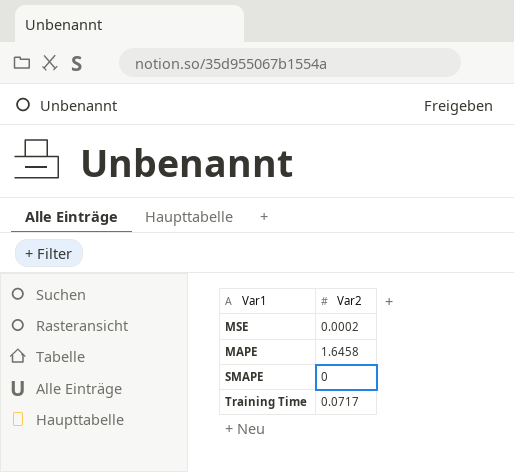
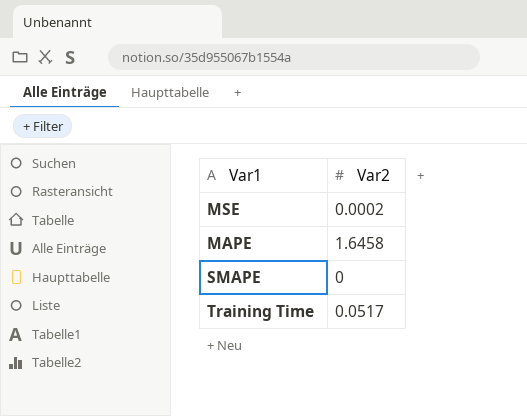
Training Time | Var2: 0.0717 -> 0.0517

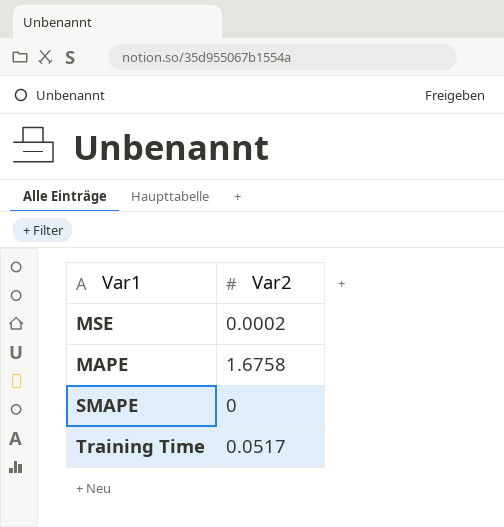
MAPE | Var2: 1.6458 -> 1.6758

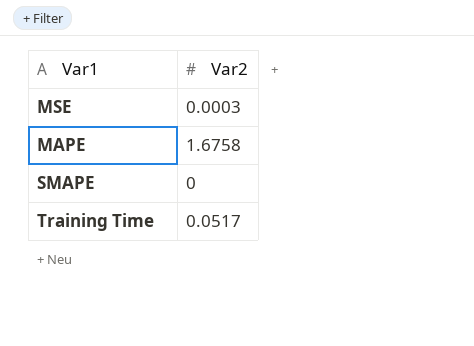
MSE | Var2: 0.0002 -> 0.0003

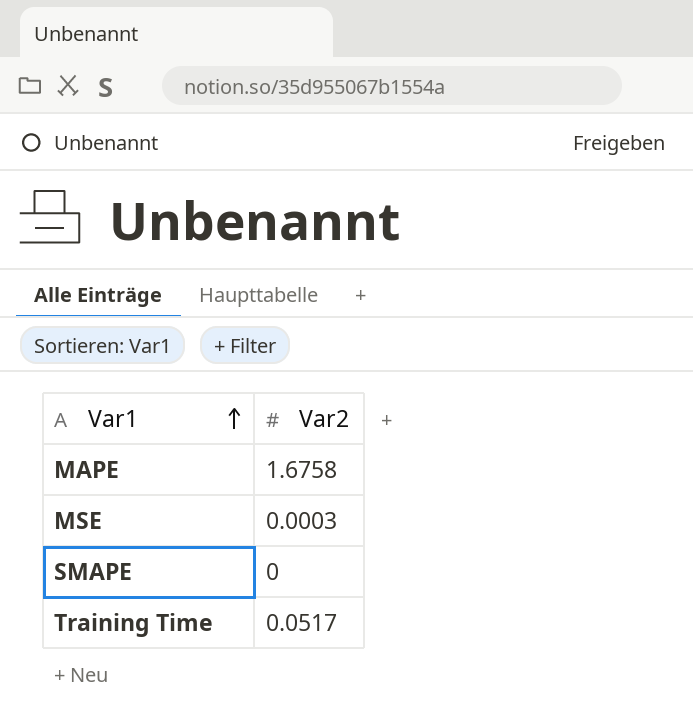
row order: none -> Var1 ascending

